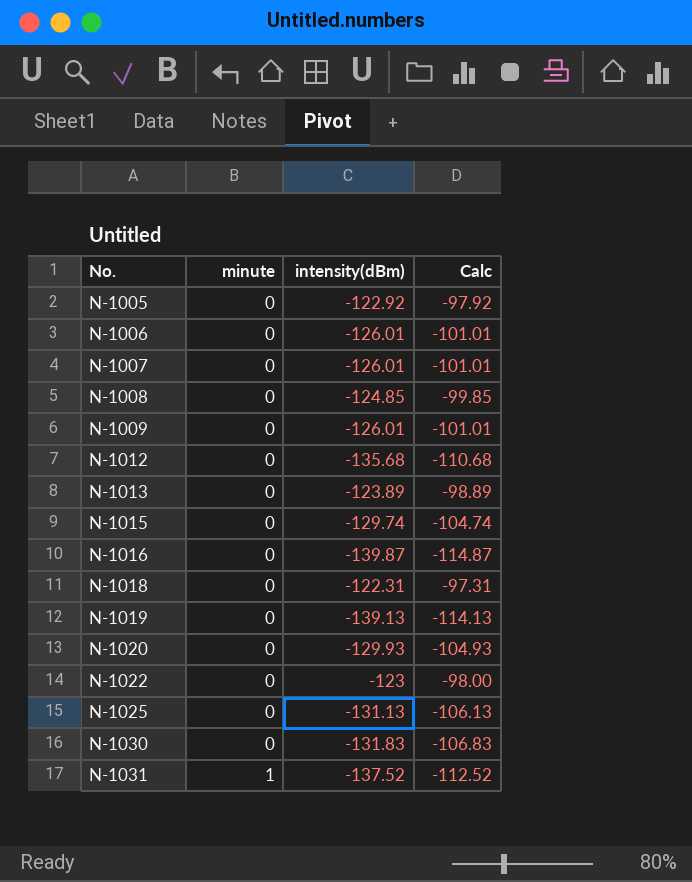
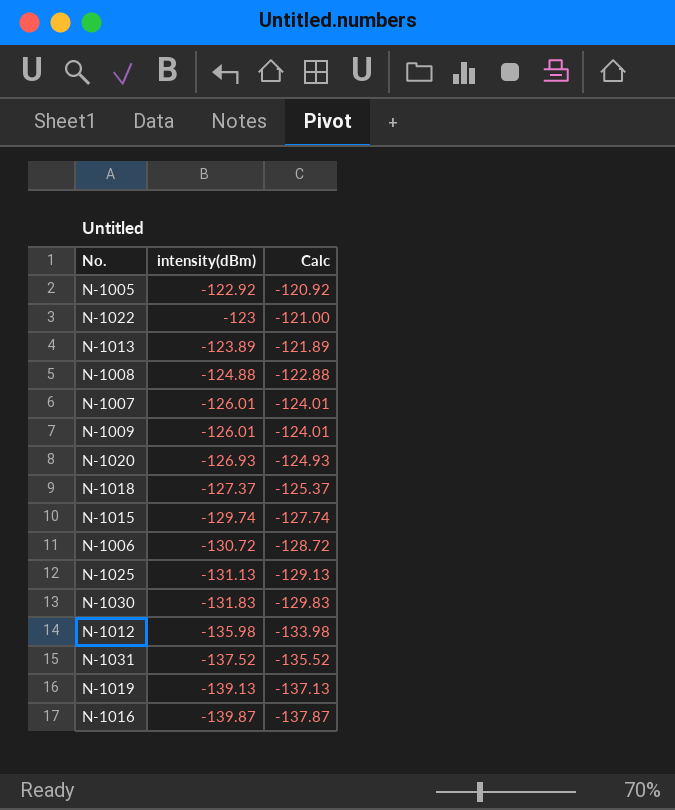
row order: No. ascending -> intensity(dBm) descending
column minute | position: 2 -> none
column Calc | formula: [intensity(dBm)] + 25 -> [intensity(dBm)] + 2
N-1008 | intensity(dBm): -124.85 -> -124.88
N-1020 | intensity(dBm): -129.93 -> -126.93
N-1018 | intensity(dBm): -122.31 -> -127.37
N-1006 | intensity(dBm): -126.01 -> -130.72
N-1012 | intensity(dBm): -135.68 -> -135.98

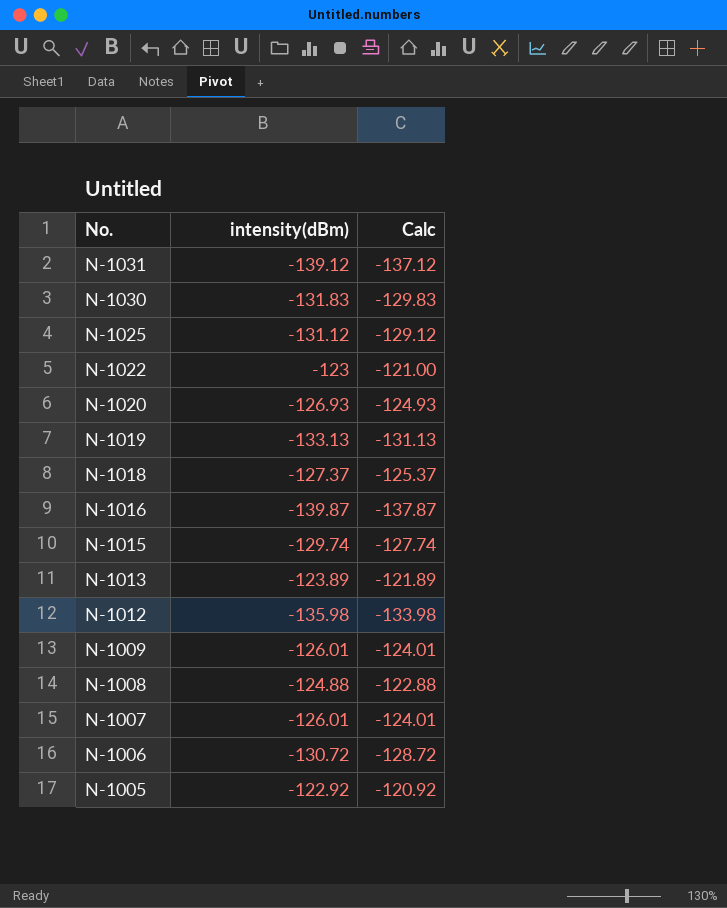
row order: intensity(dBm) descending -> No. descending
N-1031 | intensity(dBm): -137.52 -> -139.12
N-1031 | Calc: -135.52 -> -137.12
N-1025 | intensity(dBm): -131.13 -> -131.12
N-1025 | Calc: -129.13 -> -129.12
N-1019 | intensity(dBm): -139.13 -> -133.13
N-1019 | Calc: -137.13 -> -131.13

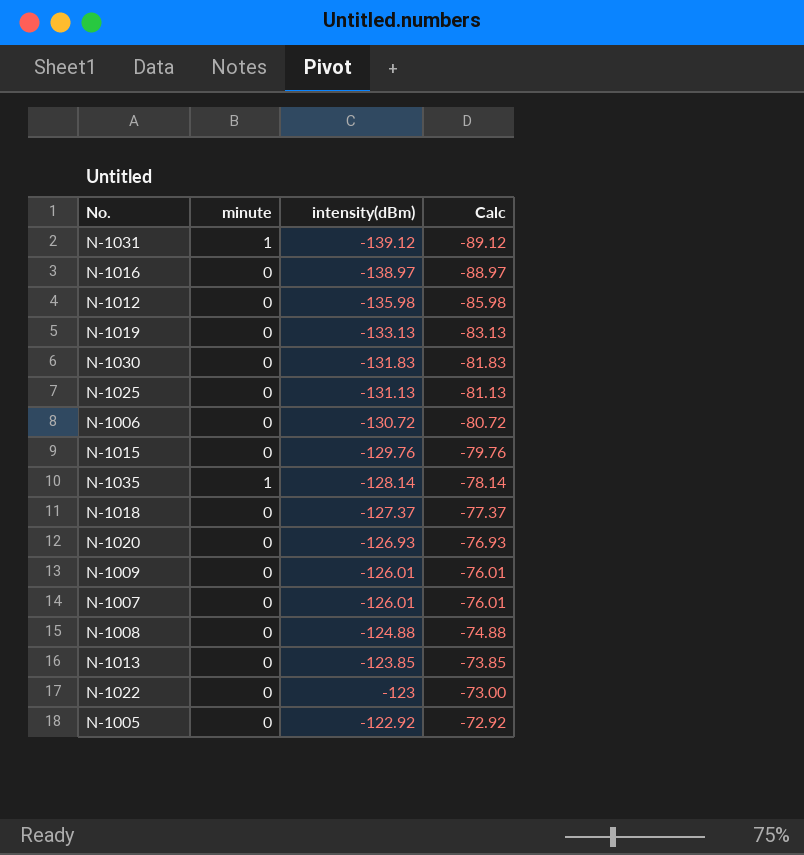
row order: No. descending -> intensity(dBm) ascending
column minute | position: none -> 2
column Calc | formula: [intensity(dBm)] + 2 -> [intensity(dBm)] + 50
N-1016 | intensity(dBm): -139.87 -> -138.97
N-1025 | intensity(dBm): -131.12 -> -131.13
N-1015 | intensity(dBm): -129.74 -> -129.76
row N-1035: none -> 1 | -128.14 | -78.14
N-1013 | intensity(dBm): -123.89 -> -123.85

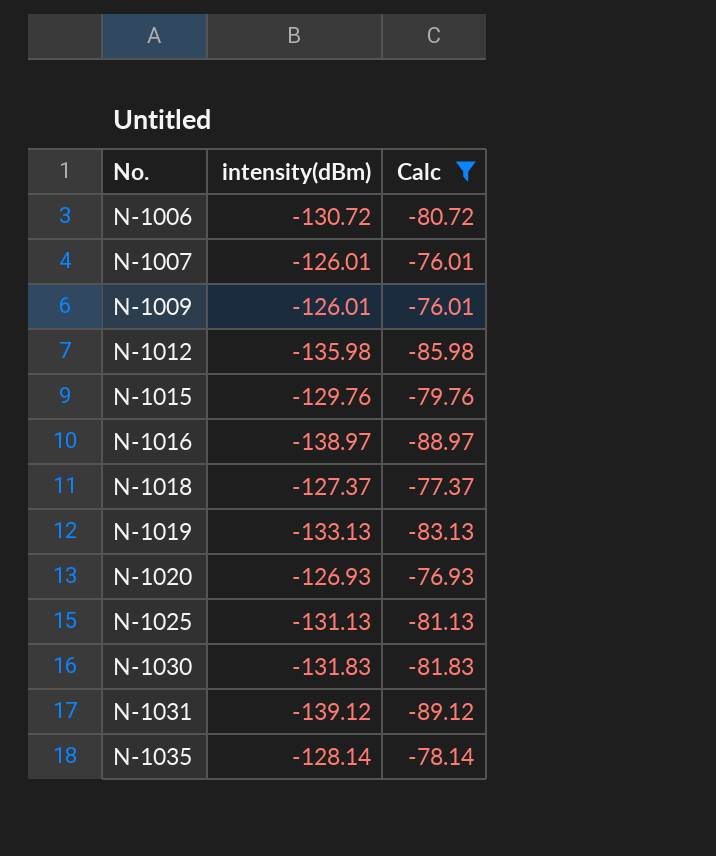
filter: none -> Calc <= -76.01
row order: intensity(dBm) ascending -> No. ascending
column minute | position: 2 -> none

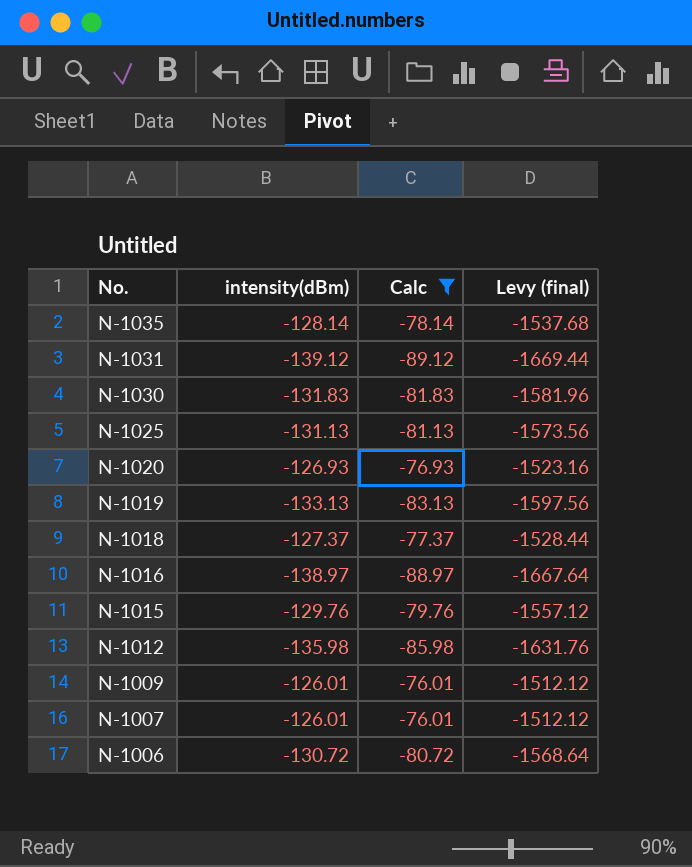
row order: No. ascending -> No. descending
column Levy (final) | formula: none -> [intensity(dBm)] * 12

